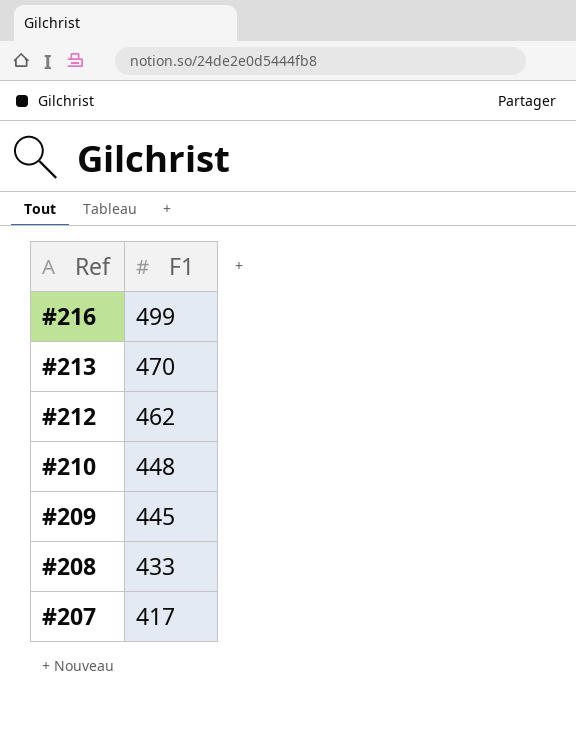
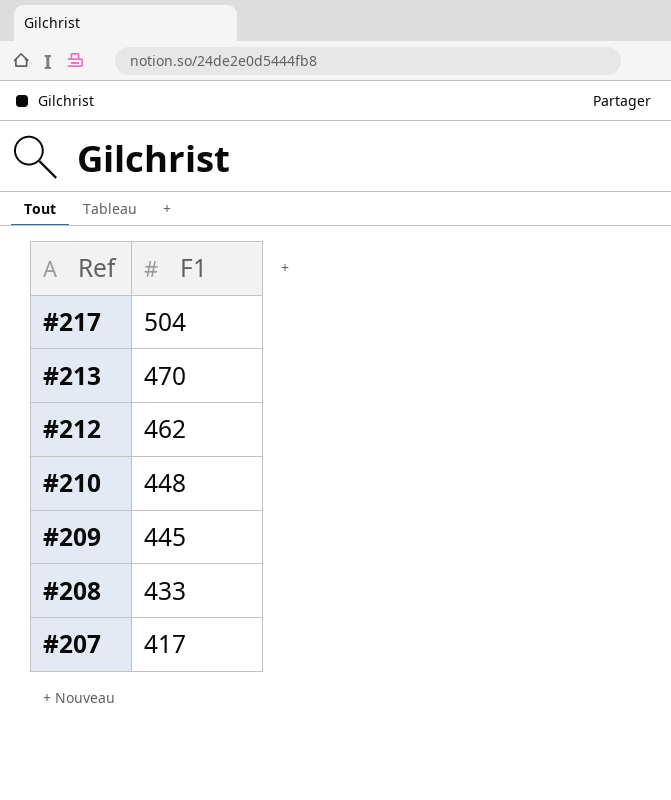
row #216: 499 -> none
row #217: none -> 504

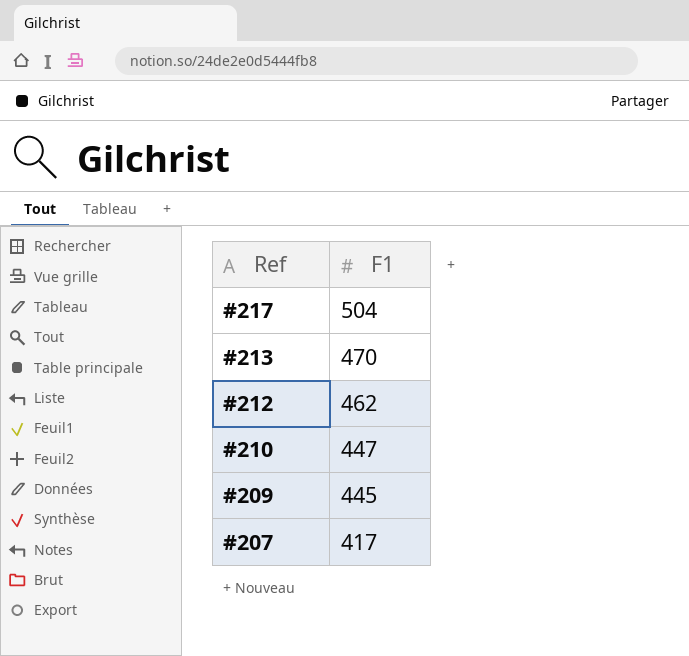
row #208: 433 -> none
#210 | F1: 448 -> 447

